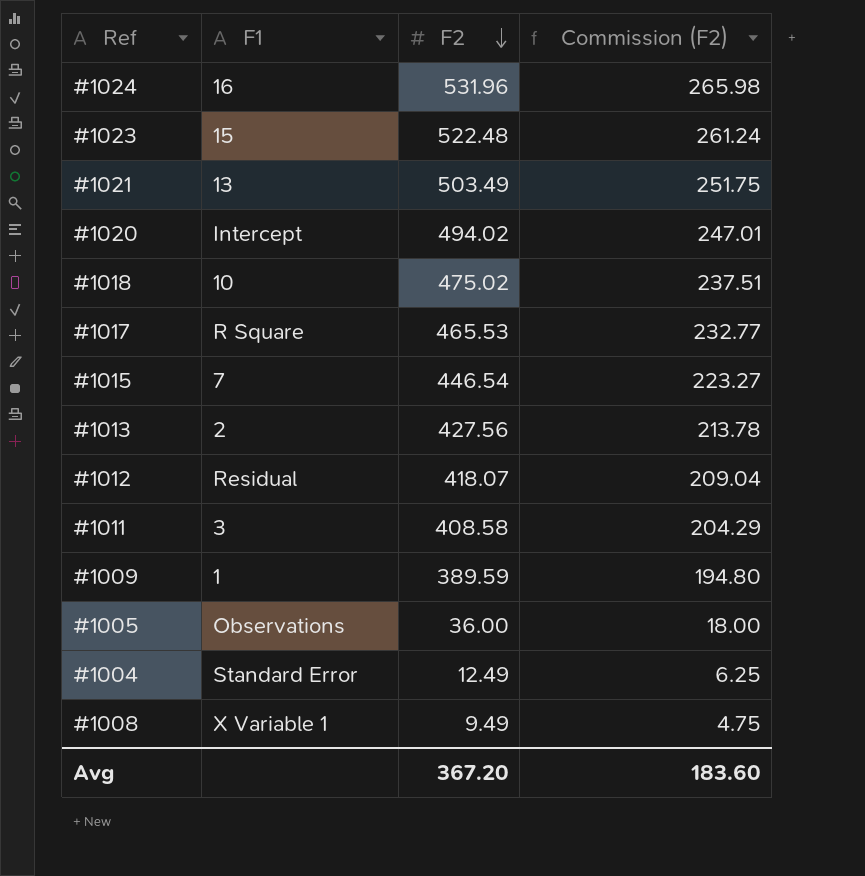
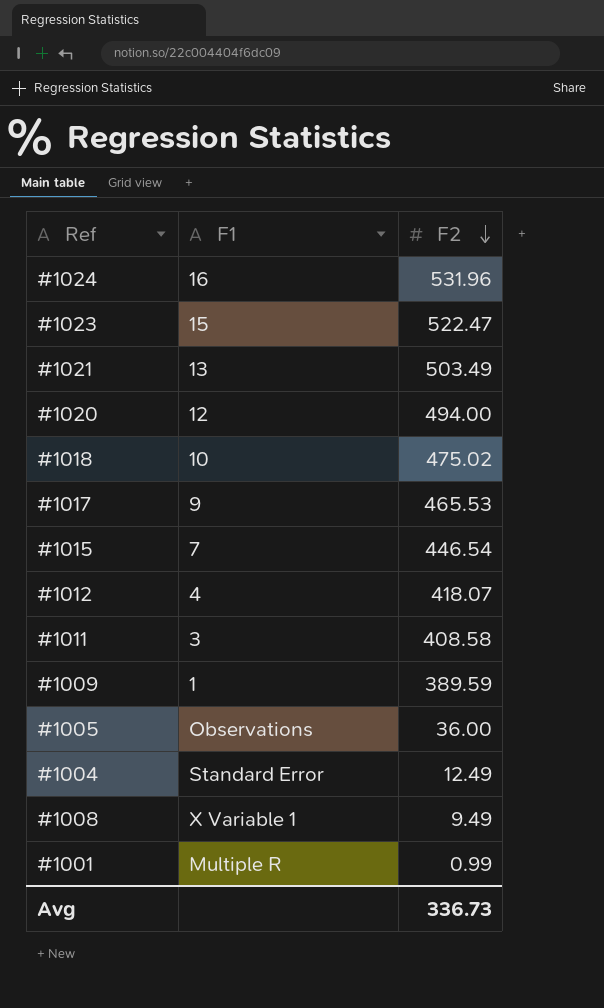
column Commission (F2) | formula: [F2] * 0.5 -> none
row #1013: 2 | 427.56 | 213.78 -> none
#1023 | F2: 522.48 -> 522.47
#1020 | F1: Intercept -> 12
#1020 | F2: 494.02 -> 494.00
#1017 | F1: R Square -> 9
#1012 | F1: Residual -> 4
row #1001: none -> Multiple R | 0.99
Avg | F2: 367.20 -> 336.73

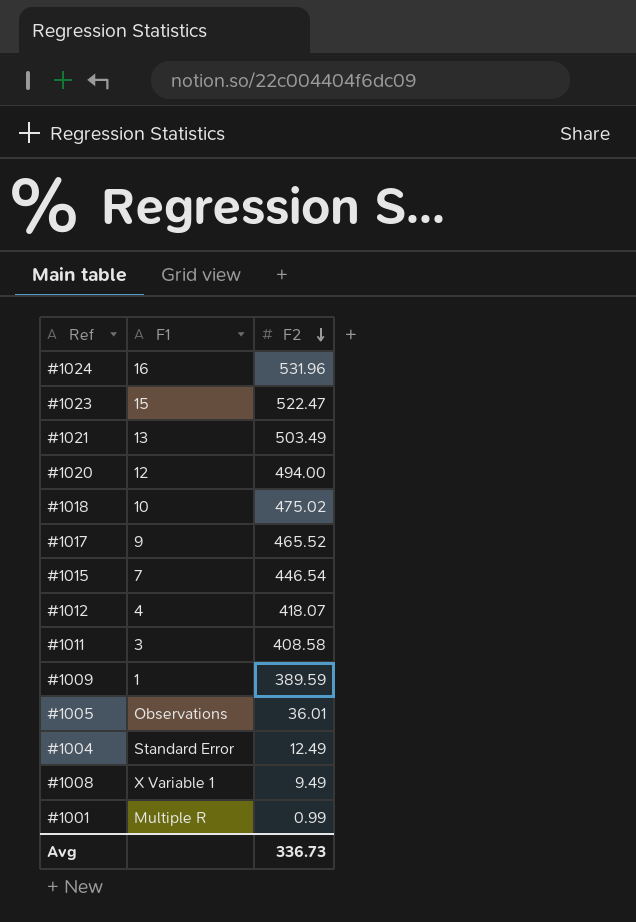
#1017 | F2: 465.53 -> 465.52
#1005 | F2: 36.00 -> 36.01

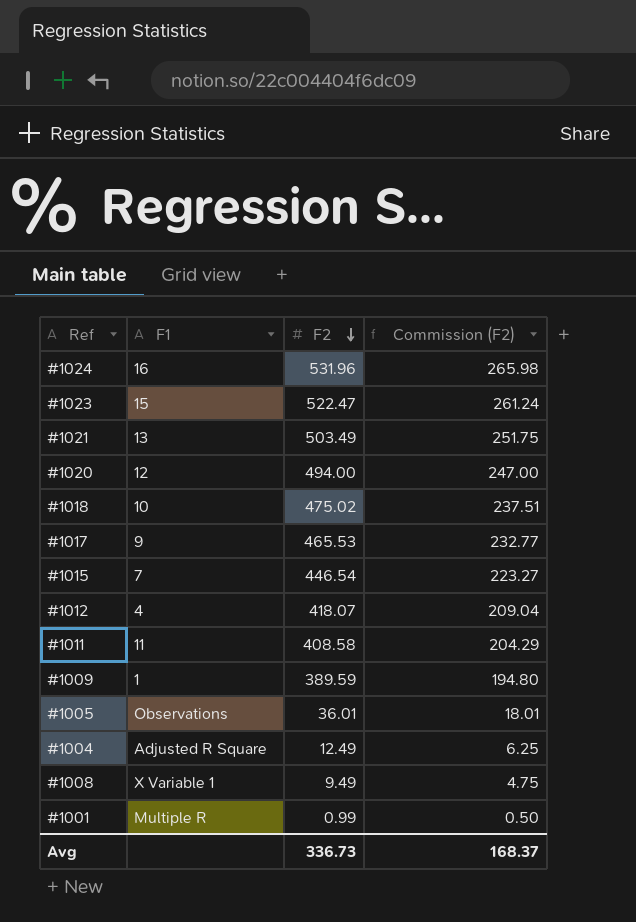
column Commission (F2) | formula: none -> [F2] * 0.5
#1017 | F2: 465.52 -> 465.53
#1011 | F1: 3 -> 11
#1004 | F1: Standard Error -> Adjusted R Square

